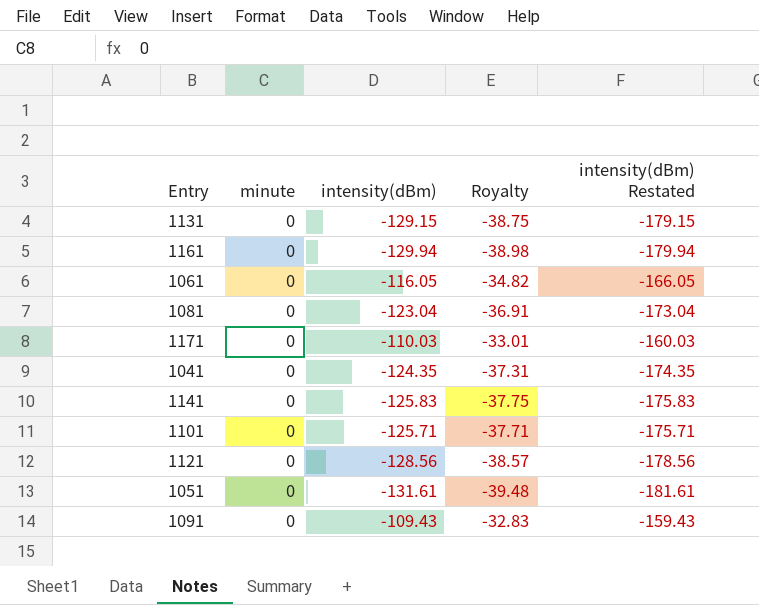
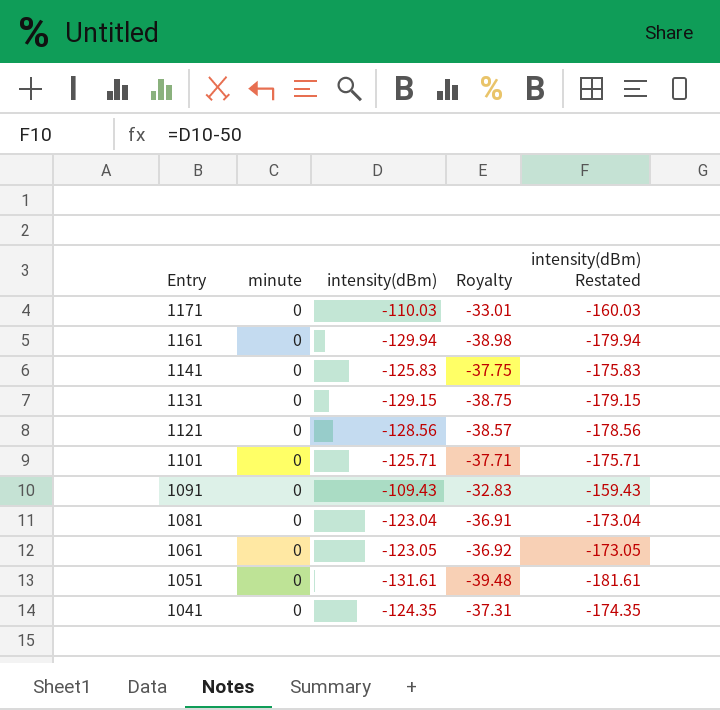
row order: none -> Entry descending
1061 | intensity(dBm): -116.05 -> -123.05
1061 | Royalty: -34.82 -> -36.92
1061 | intensity(dBm) Restated: -166.05 -> -173.05

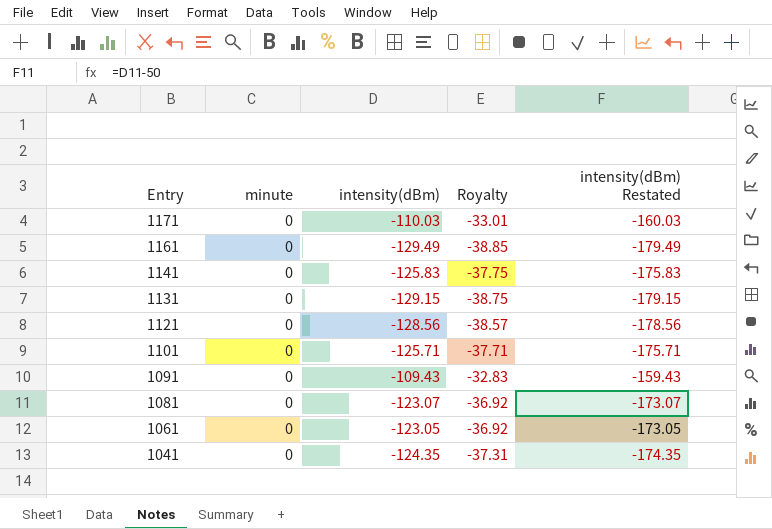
row 1051: 0 | -131.61 | -39.48 | -181.61 -> none
1161 | intensity(dBm): -129.94 -> -129.49
1161 | Royalty: -38.98 -> -38.85
1161 | intensity(dBm) Restated: -179.94 -> -179.49
1081 | intensity(dBm): -123.04 -> -123.07
1081 | Royalty: -36.91 -> -36.92
1081 | intensity(dBm) Restated: -173.04 -> -173.07

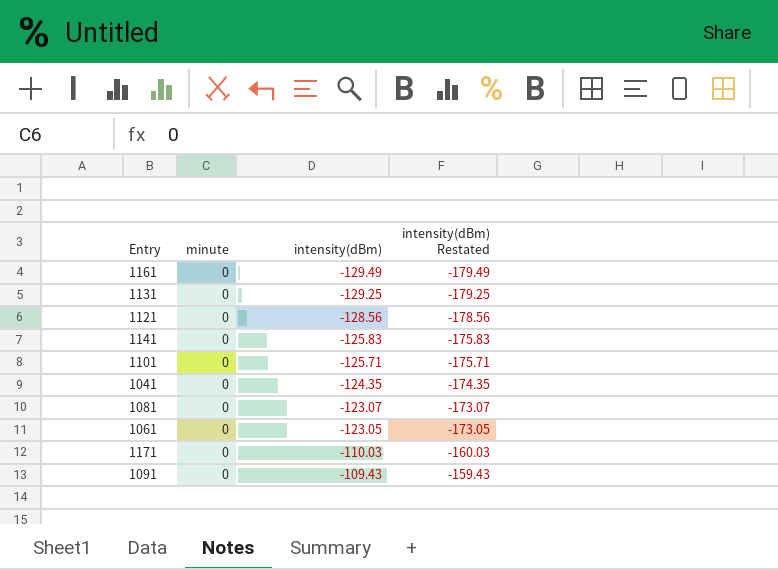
row order: Entry descending -> intensity(dBm) ascending
column Royalty | formula: [intensity(dBm)] * 0.3 -> none
1131 | intensity(dBm): -129.15 -> -129.25
1131 | intensity(dBm) Restated: -179.15 -> -179.25

